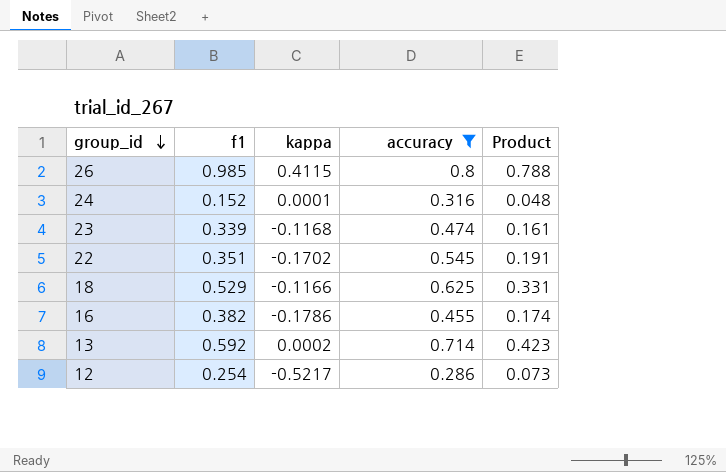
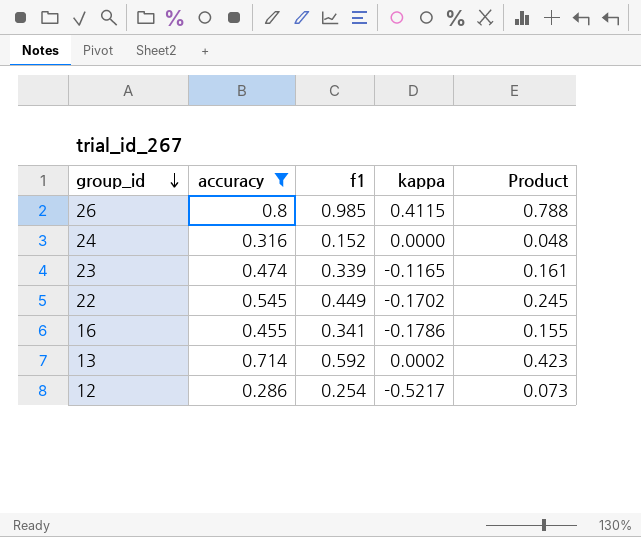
column accuracy | position: 4 -> 2
row 18: 0.529 | -0.1166 | 0.625 | 0.331 -> none
24 | kappa: 0.0001 -> 0.0000
23 | kappa: -0.1168 -> -0.1165
22 | f1: 0.351 -> 0.449
22 | Product: 0.191 -> 0.245
16 | f1: 0.382 -> 0.341
16 | Product: 0.174 -> 0.155

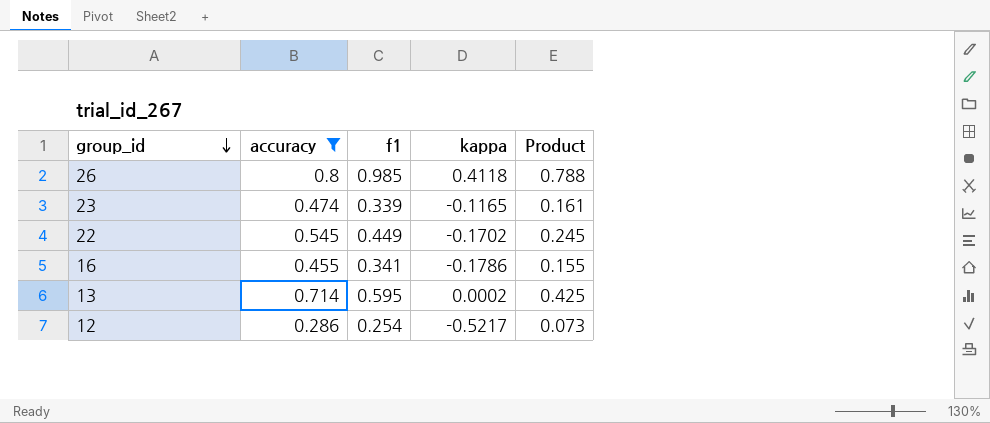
row 24: 0.316 | 0.152 | 0.0000 | 0.048 -> none
26 | kappa: 0.4115 -> 0.4118
13 | f1: 0.592 -> 0.595
13 | Product: 0.423 -> 0.425

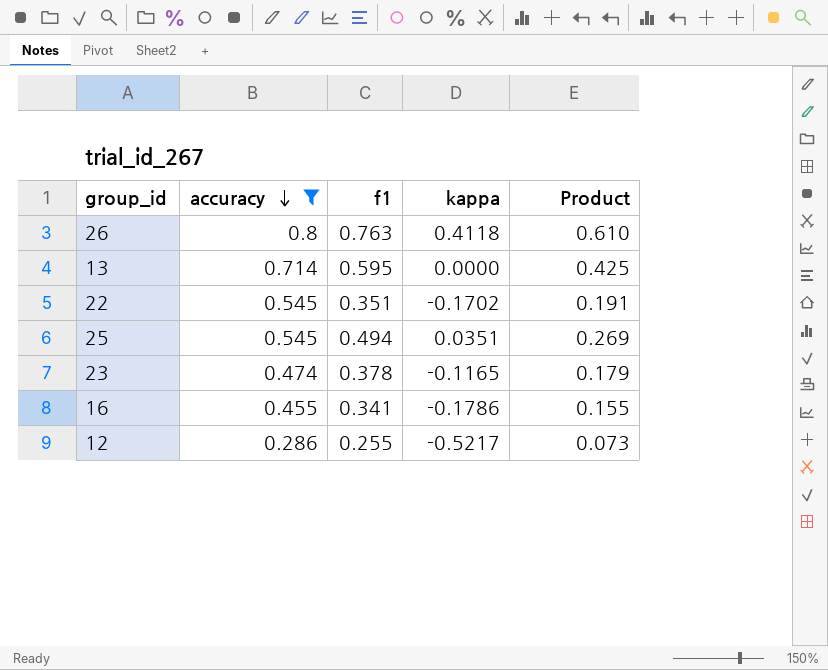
row order: group_id descending -> accuracy descending
26 | f1: 0.985 -> 0.763
26 | Product: 0.788 -> 0.610
13 | kappa: 0.0002 -> 0.0000
22 | f1: 0.449 -> 0.351
22 | Product: 0.245 -> 0.191
row 25: none -> 0.545 | 0.494 | 0.0351 | 0.269
23 | f1: 0.339 -> 0.378
23 | Product: 0.161 -> 0.179
12 | f1: 0.254 -> 0.255

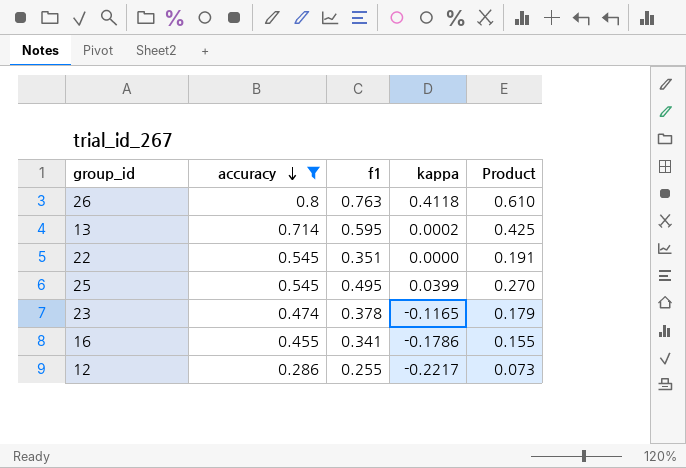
13 | kappa: 0.0000 -> 0.0002
22 | kappa: -0.1702 -> 0.0000
25 | f1: 0.494 -> 0.495
25 | kappa: 0.0351 -> 0.0399
25 | Product: 0.269 -> 0.270
12 | kappa: -0.5217 -> -0.2217

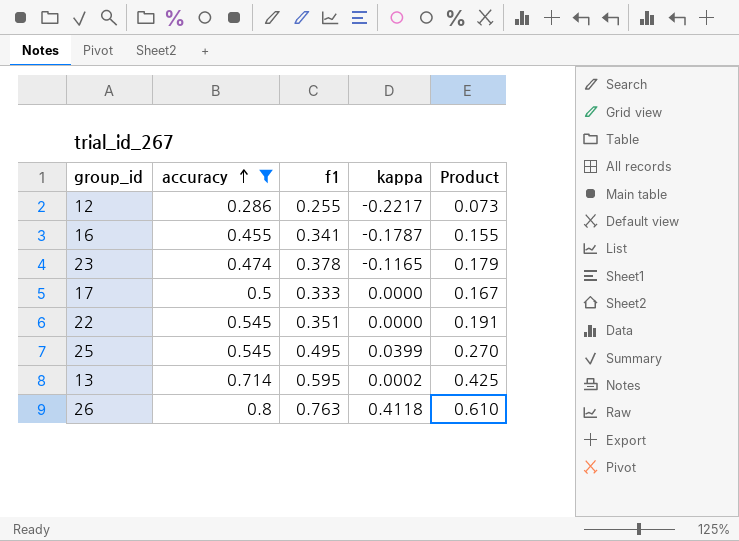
row order: accuracy descending -> accuracy ascending
16 | kappa: -0.1786 -> -0.1787
row 17: none -> 0.5 | 0.333 | 0.0000 | 0.167

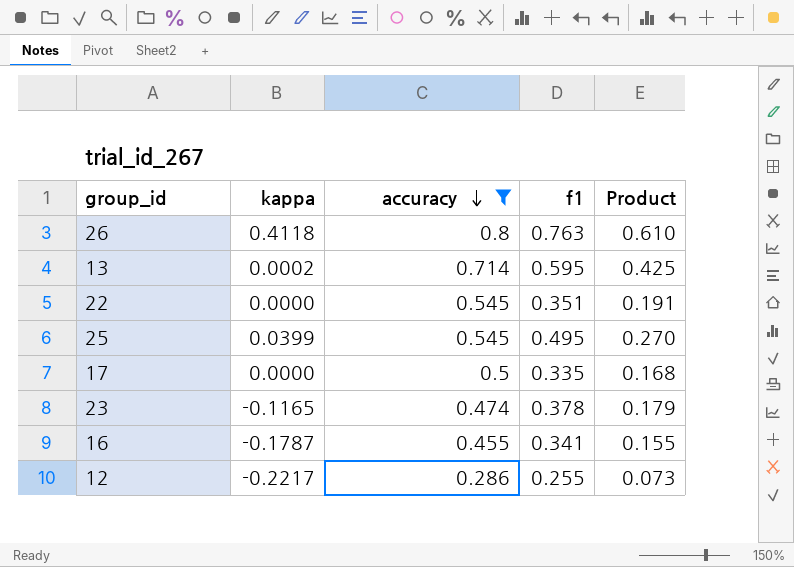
row order: accuracy ascending -> accuracy descending
column kappa | position: 4 -> 2
17 | f1: 0.333 -> 0.335
17 | Product: 0.167 -> 0.168

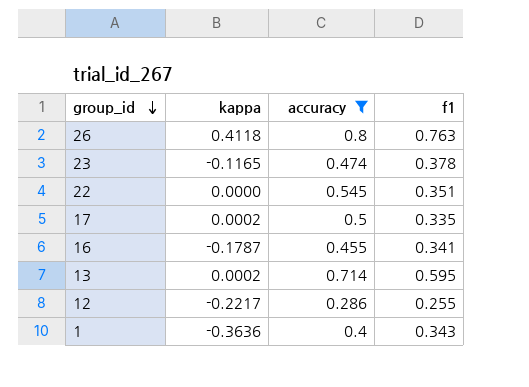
row order: accuracy descending -> group_id descending
column Product | formula: [accuracy] * [f1] -> none
row 25: 0.0399 | 0.545 | 0.495 | 0.270 -> none
17 | kappa: 0.0000 -> 0.0002
row 1: none -> -0.3636 | 0.4 | 0.343

